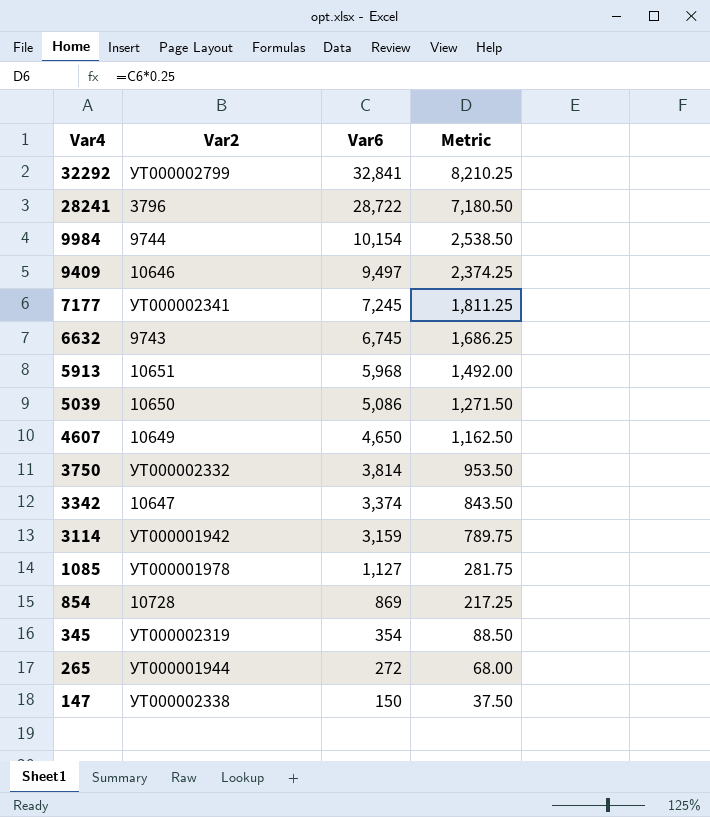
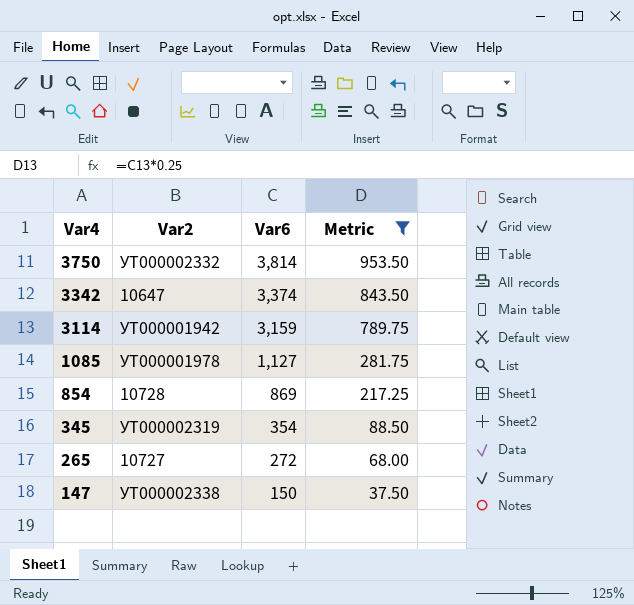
filter: none -> Metric <= 953.50
265 | Var2: УТ000001944 -> 10727

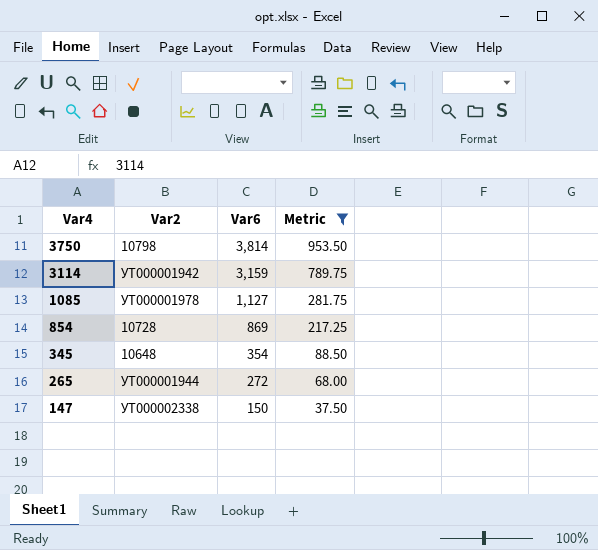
row 3342: 10647 | 3,374 | 843.50 -> none
3750 | Var2: УТ000002332 -> 10798
345 | Var2: УТ000002319 -> 10648
265 | Var2: 10727 -> УТ000001944

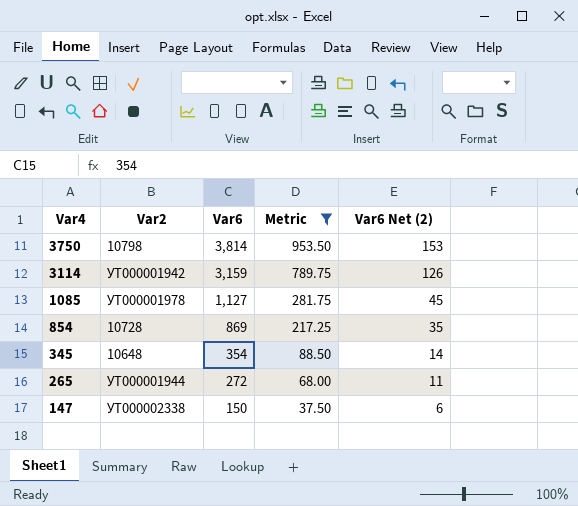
column Var6 Net (2) | formula: none -> [Var6] * 0.04

